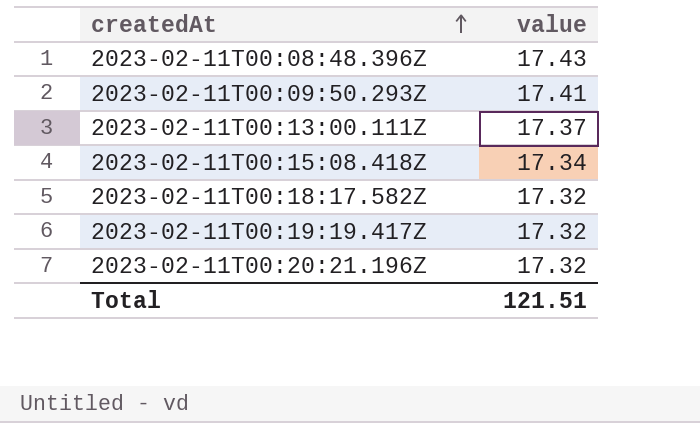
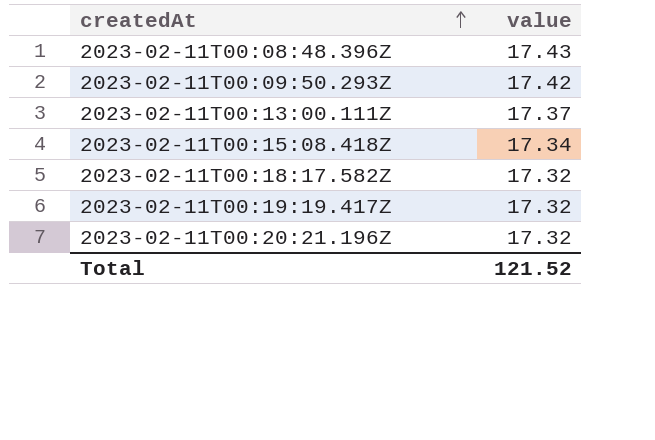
2023-02-11T00:09:50.293Z | value: 17.41 -> 17.42
Total | value: 121.51 -> 121.52

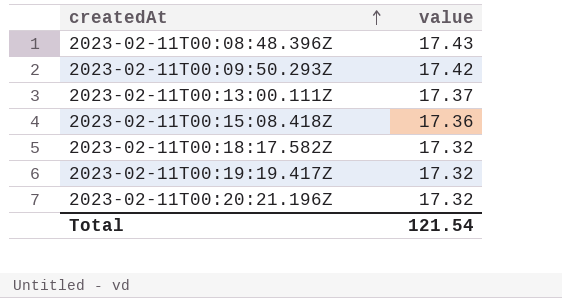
2023-02-11T00:15:08.418Z | value: 17.34 -> 17.36
Total | value: 121.52 -> 121.54

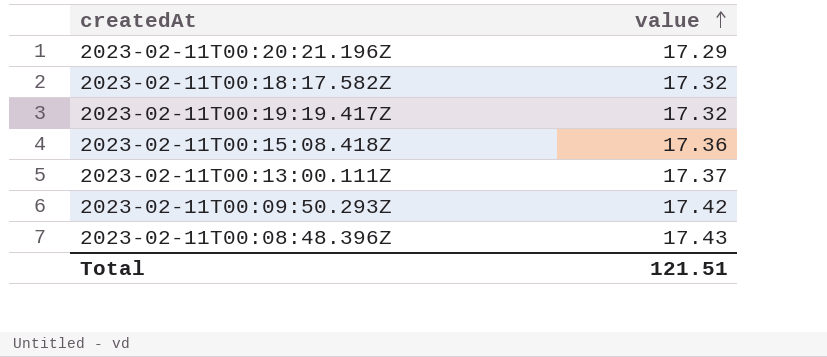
row order: createdAt ascending -> value ascending
2023-02-11T00:20:21.196Z | value: 17.32 -> 17.29
Total | value: 121.54 -> 121.51

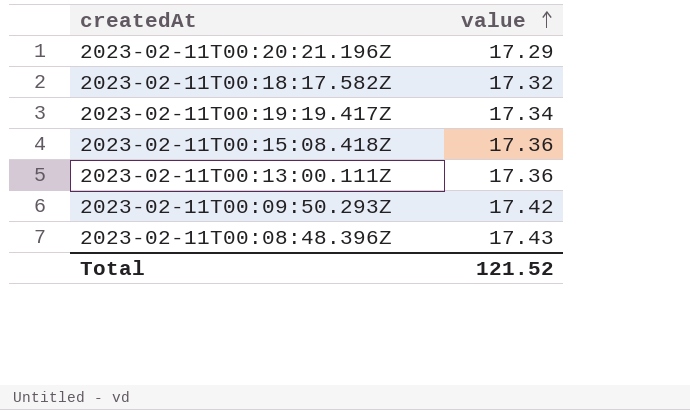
2023-02-11T00:19:19.417Z | value: 17.32 -> 17.34
2023-02-11T00:13:00.111Z | value: 17.37 -> 17.36
Total | value: 121.51 -> 121.52

